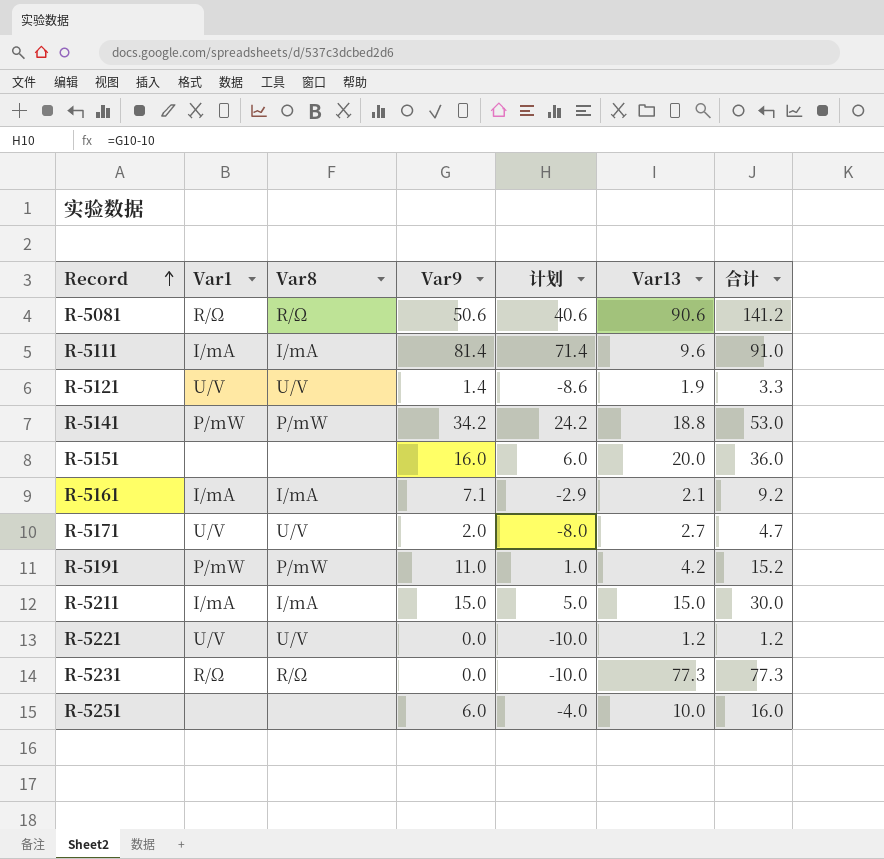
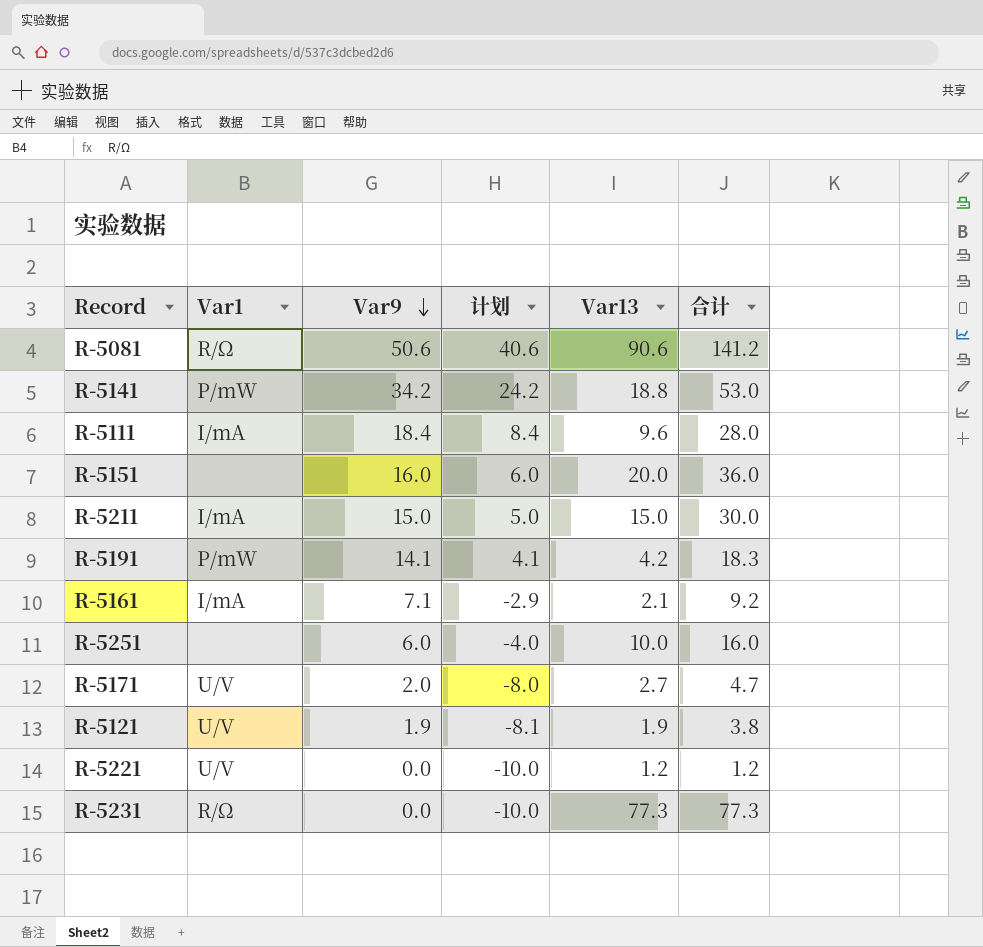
row order: Record ascending -> Var9 descending
column Var8 | position: 3 -> none
R-5111 | Var9: 81.4 -> 18.4
R-5111 | 计划: 71.4 -> 8.4
R-5111 | 合计: 91.0 -> 28.0
R-5191 | Var9: 11.0 -> 14.1
R-5191 | 计划: 1.0 -> 4.1
R-5191 | 合计: 15.2 -> 18.3
R-5121 | Var9: 1.4 -> 1.9
R-5121 | 计划: -8.6 -> -8.1
R-5121 | 合计: 3.3 -> 3.8

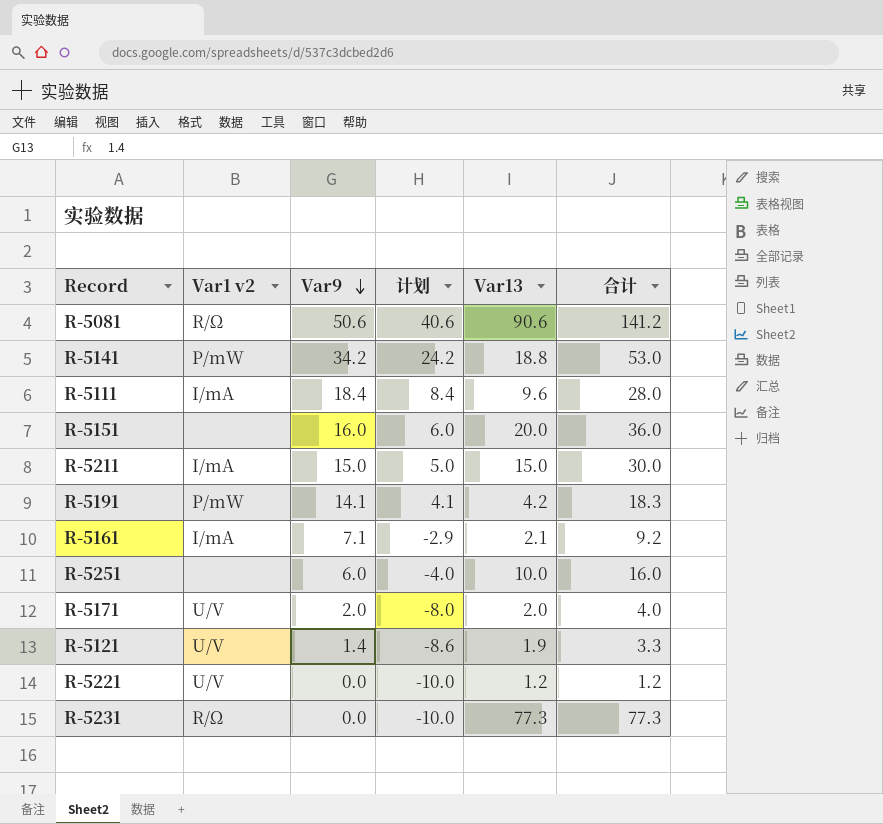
column name: Var1 -> Var1 v2
R-5171 | Var13: 2.7 -> 2.0
R-5171 | 合计: 4.7 -> 4.0
R-5121 | Var9: 1.9 -> 1.4
R-5121 | 计划: -8.1 -> -8.6
R-5121 | 合计: 3.8 -> 3.3

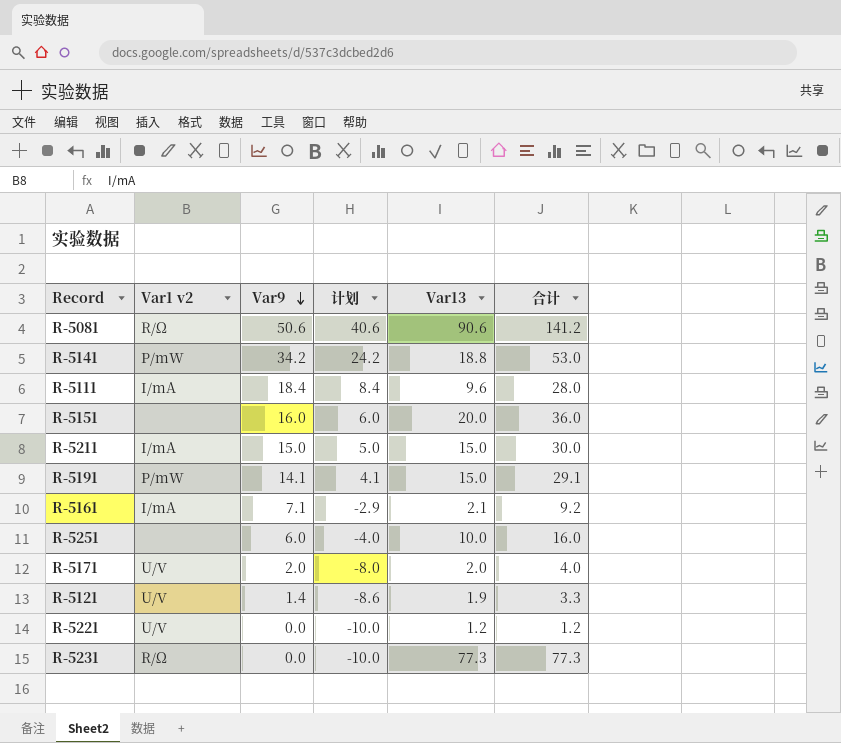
R-5191 | Var13: 4.2 -> 15.0
R-5191 | 合计: 18.3 -> 29.1

